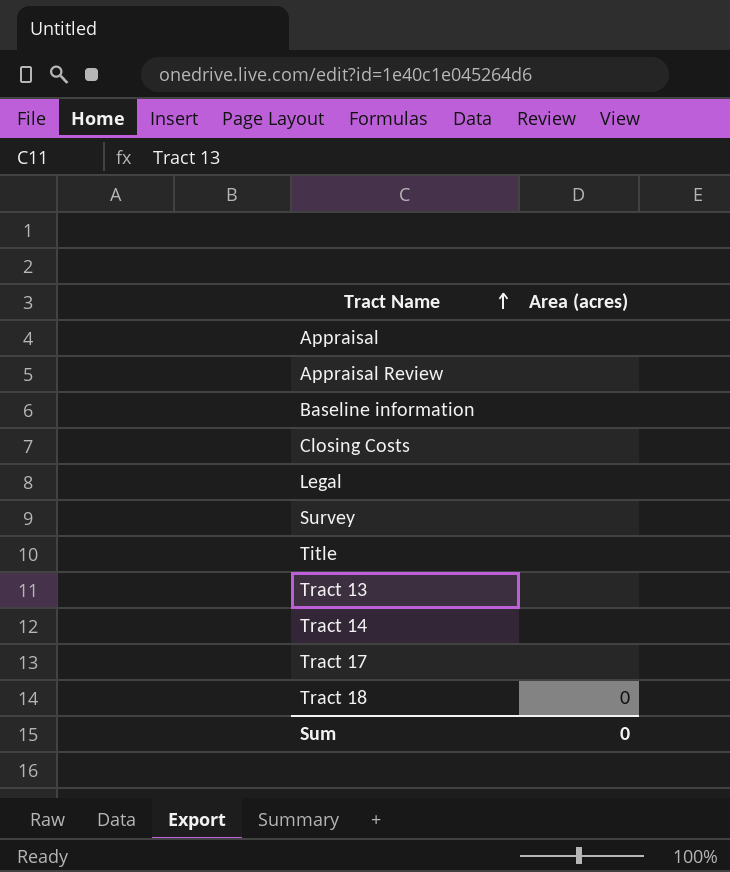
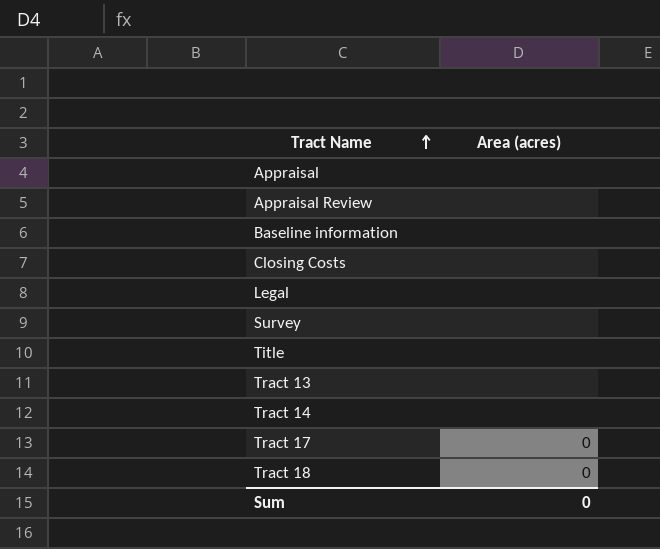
Tract 17 | Area (acres): none -> 0

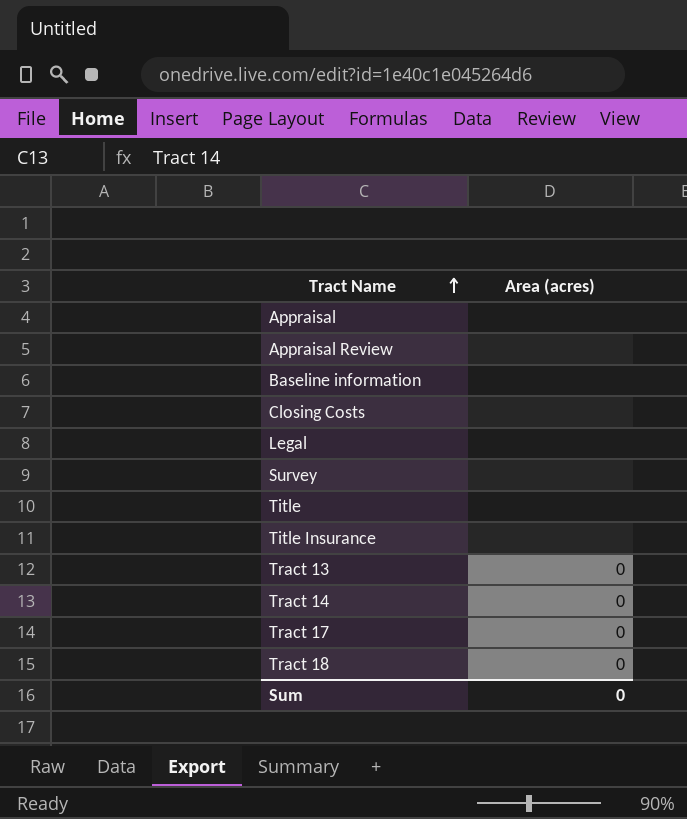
row Title Insurance: none -> none
Tract 13 | Area (acres): none -> 0
Tract 14 | Area (acres): none -> 0

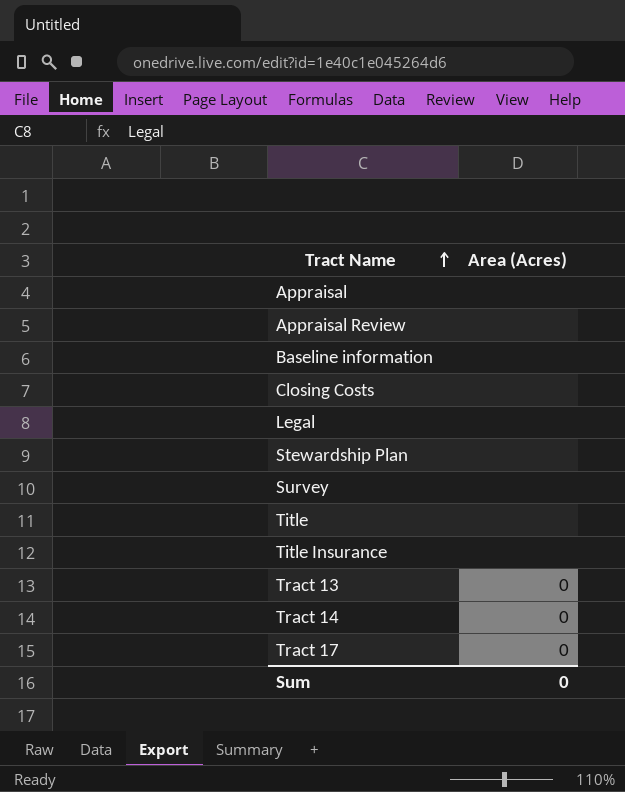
column name: Area (acres) -> Area (Acres)
row Tract 18: 0 -> none
row Stewardship Plan: none -> none

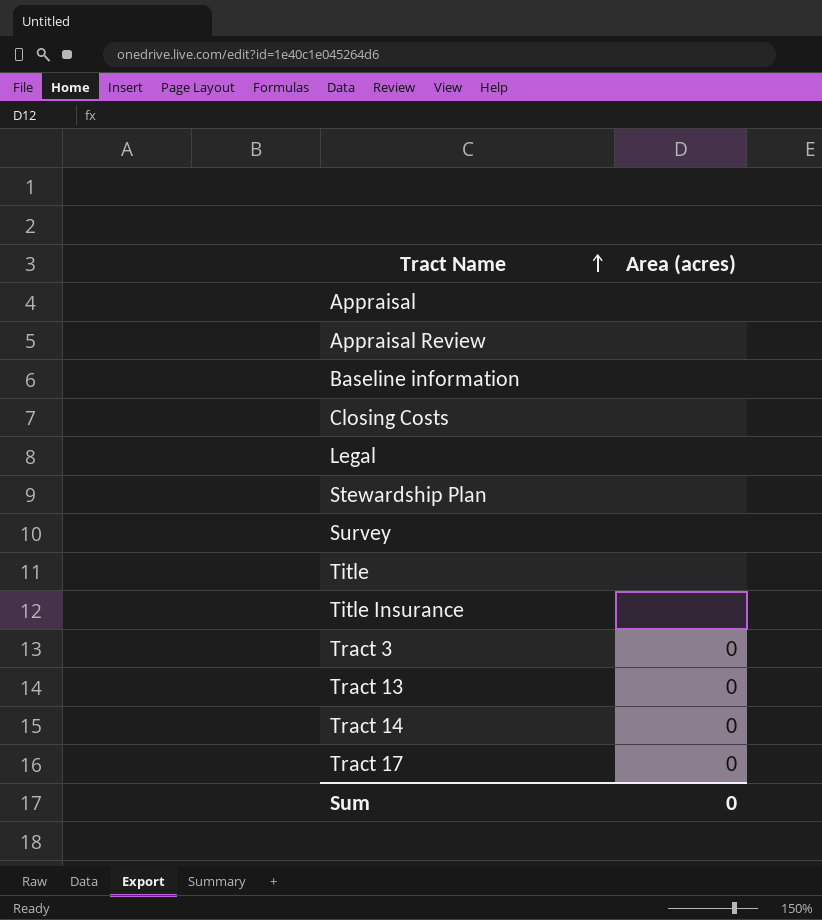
column name: Area (Acres) -> Area (acres)
row Tract 3: none -> 0

